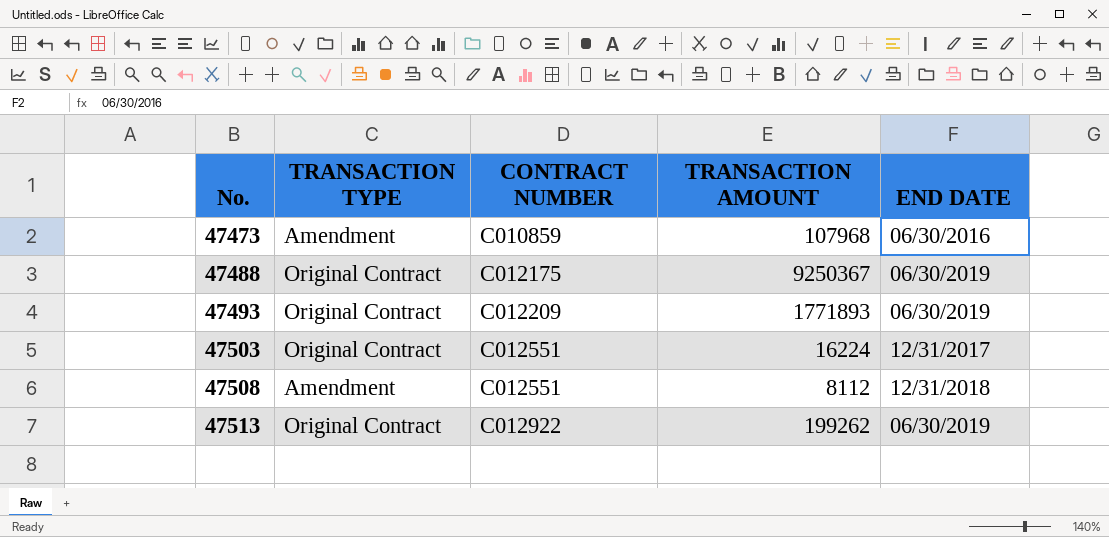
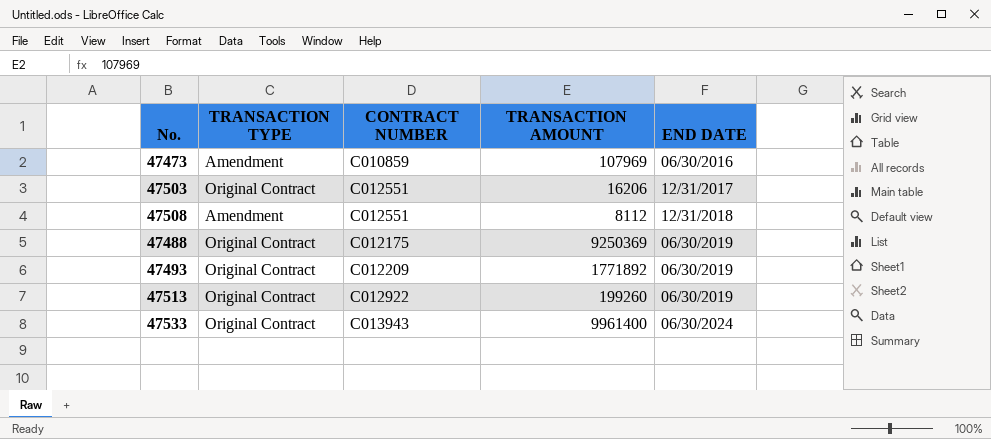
row order: No. ascending -> END DATE ascending
47473 | TRANSACTION AMOUNT: 107968 -> 107969
47503 | TRANSACTION AMOUNT: 16224 -> 16206
47488 | TRANSACTION AMOUNT: 9250367 -> 9250369
47493 | TRANSACTION AMOUNT: 1771893 -> 1771892
47513 | TRANSACTION AMOUNT: 199262 -> 199260
row 47533: none -> Original Contract | C013943 | 9961400 | 06/30/2024

